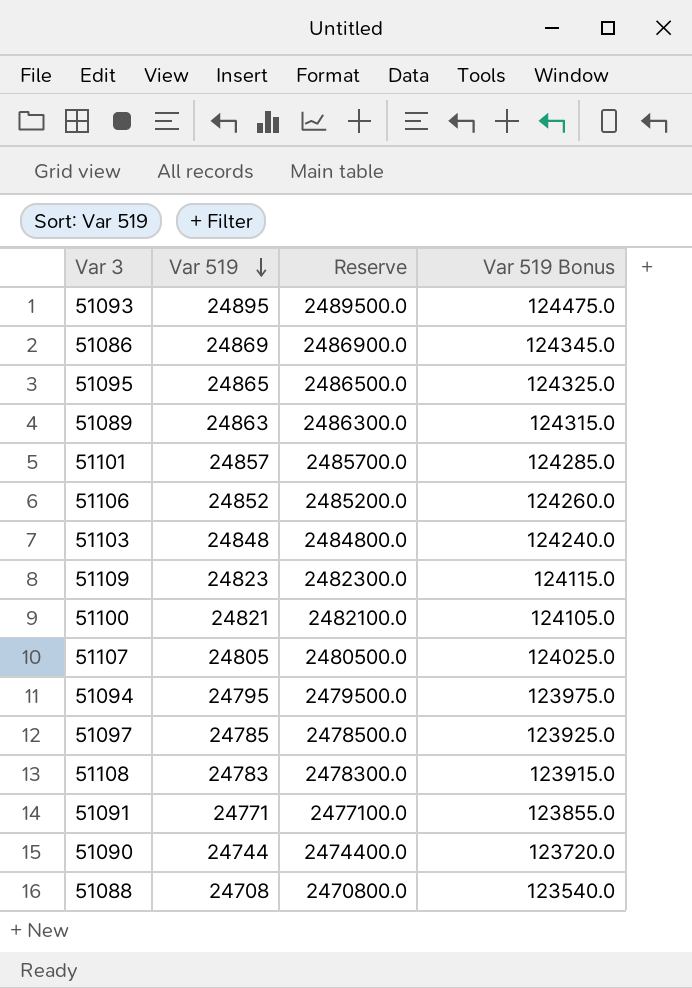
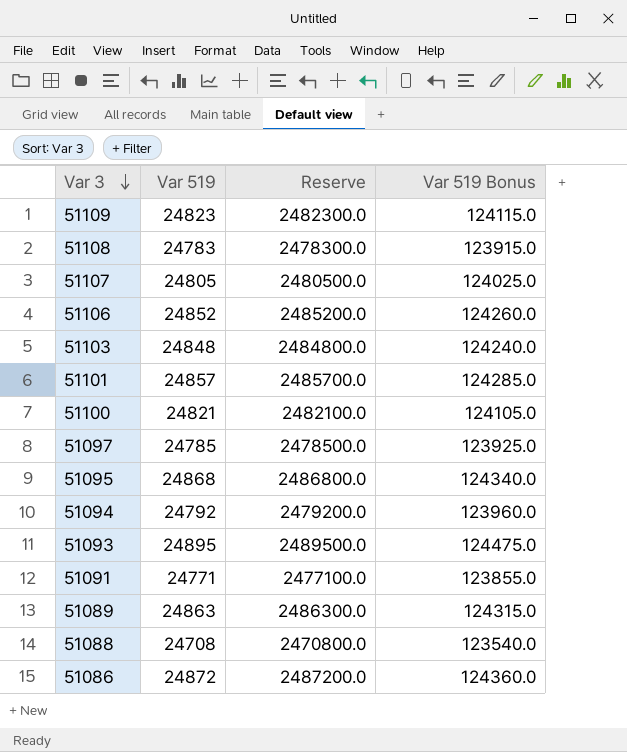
row order: Var 519 descending -> Var 3 descending
row 51090: 24744 | 2474400.0 | 123720.0 -> none
51095 | Var 519: 24865 -> 24868
51095 | Reserve: 2486500.0 -> 2486800.0
51095 | Var 519 Bonus: 124325.0 -> 124340.0
51094 | Var 519: 24795 -> 24792
51094 | Reserve: 2479500.0 -> 2479200.0
51094 | Var 519 Bonus: 123975.0 -> 123960.0
51086 | Var 519: 24869 -> 24872
51086 | Reserve: 2486900.0 -> 2487200.0
51086 | Var 519 Bonus: 124345.0 -> 124360.0

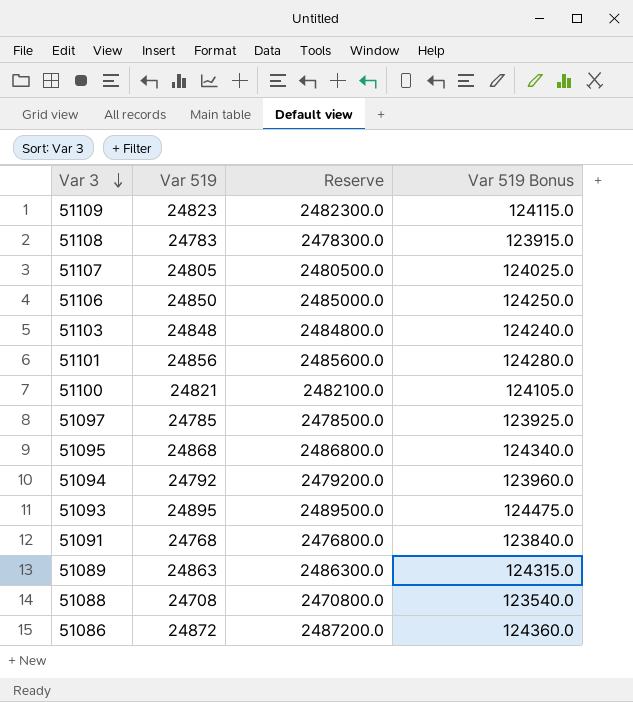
51106 | Var 519: 24852 -> 24850
51106 | Reserve: 2485200.0 -> 2485000.0
51106 | Var 519 Bonus: 124260.0 -> 124250.0
51101 | Var 519: 24857 -> 24856
51101 | Reserve: 2485700.0 -> 2485600.0
51101 | Var 519 Bonus: 124285.0 -> 124280.0
51091 | Var 519: 24771 -> 24768
51091 | Reserve: 2477100.0 -> 2476800.0
51091 | Var 519 Bonus: 123855.0 -> 123840.0

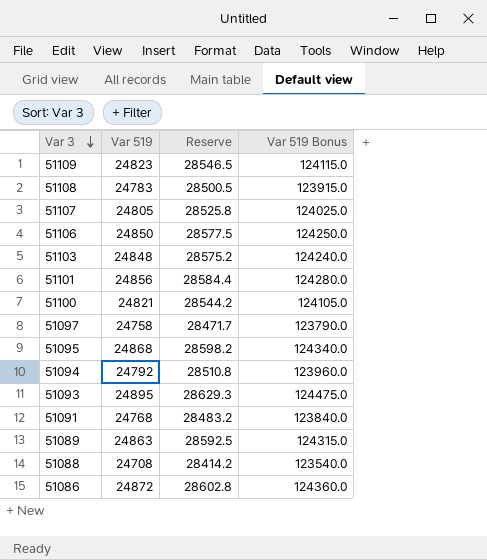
column Reserve | formula: [Var 519] * 100 -> [Var 519] * 1.15
51097 | Var 519: 24785 -> 24758
51097 | Var 519 Bonus: 123925.0 -> 123790.0

